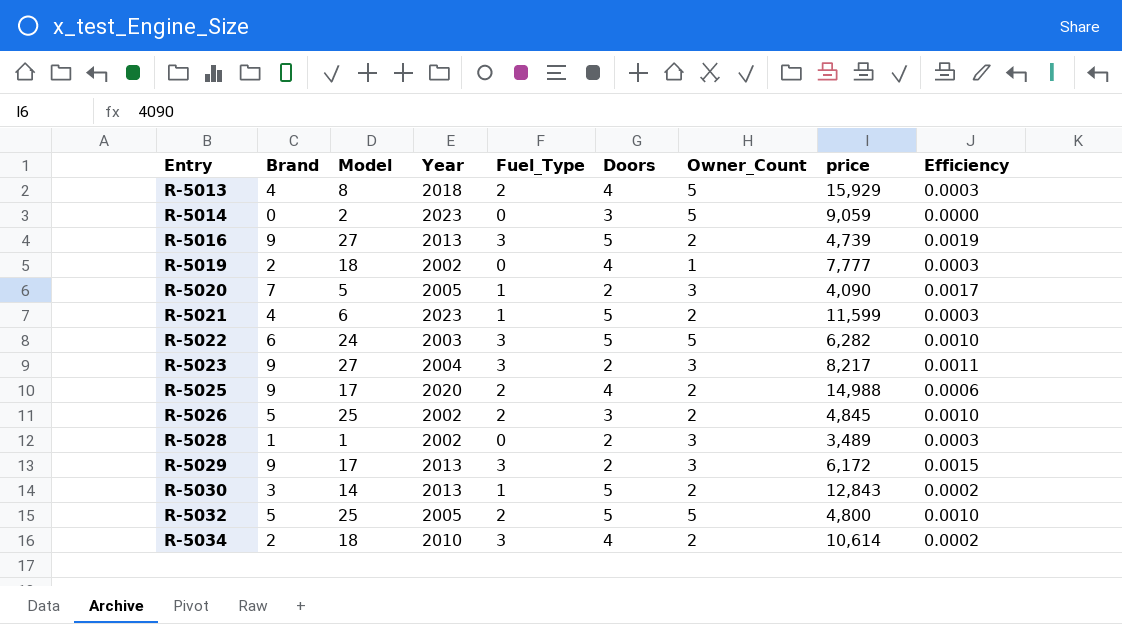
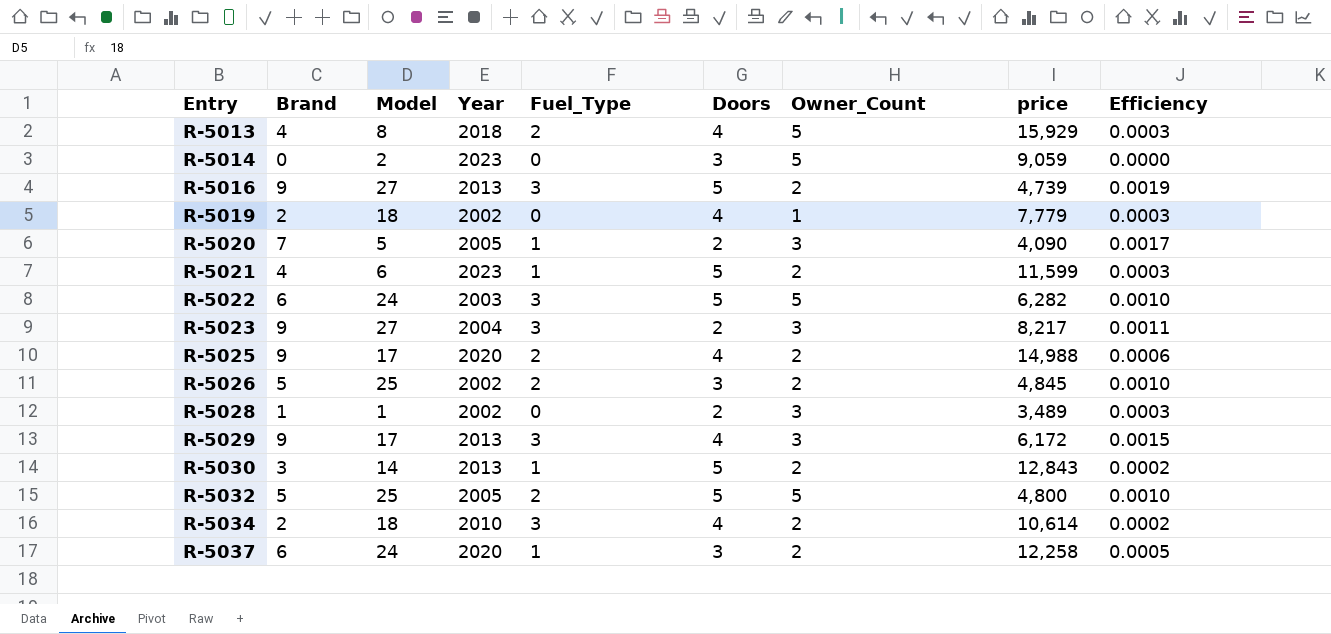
R-5019 | price: 7,777 -> 7,779
R-5029 | Doors: 2 -> 4
row R-5037: none -> 6 | 24 | 2020 | 1 | 3 | 2 | 12,258 | 0.0005

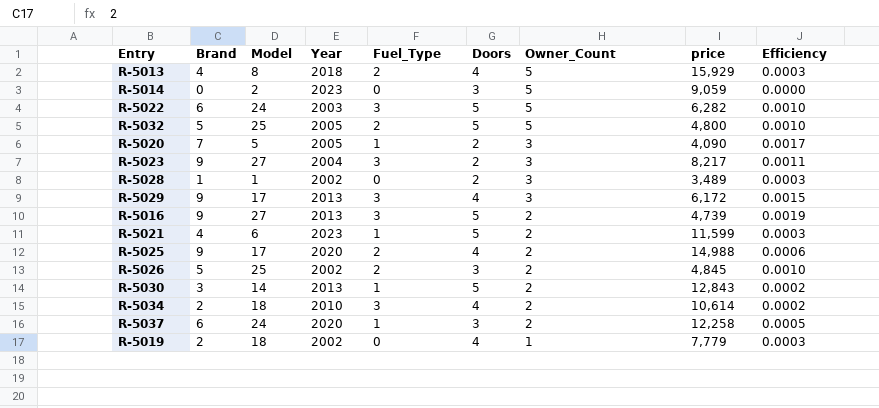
row order: Entry ascending -> Owner_Count descending

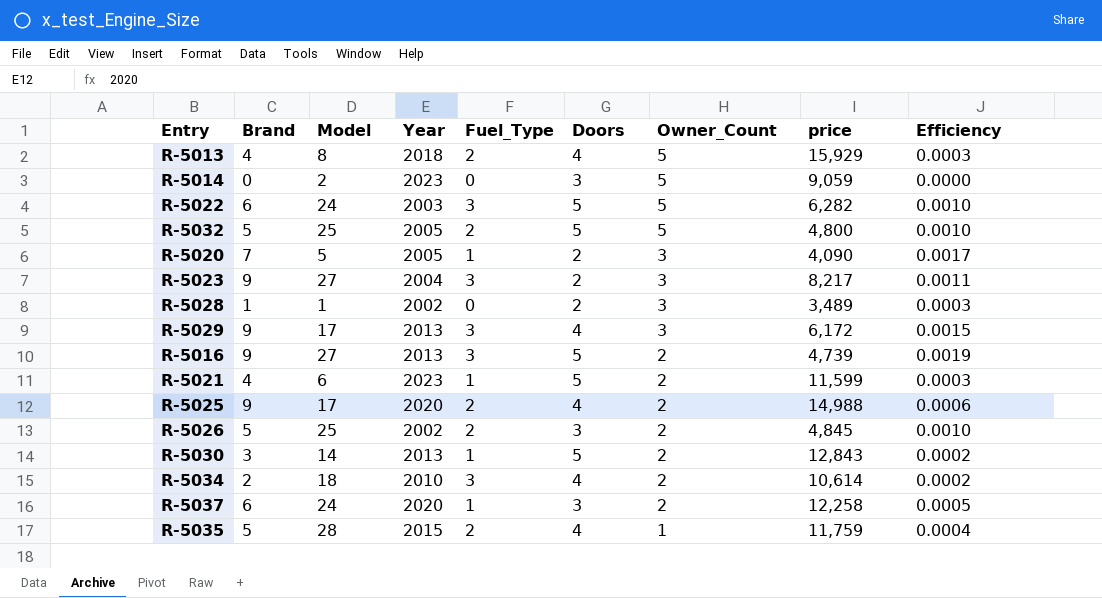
row R-5019: 2 | 18 | 2002 | 0 | 4 | 1 | 7,779 | 0.0003 -> none
row R-5035: none -> 5 | 28 | 2015 | 2 | 4 | 1 | 11,759 | 0.0004

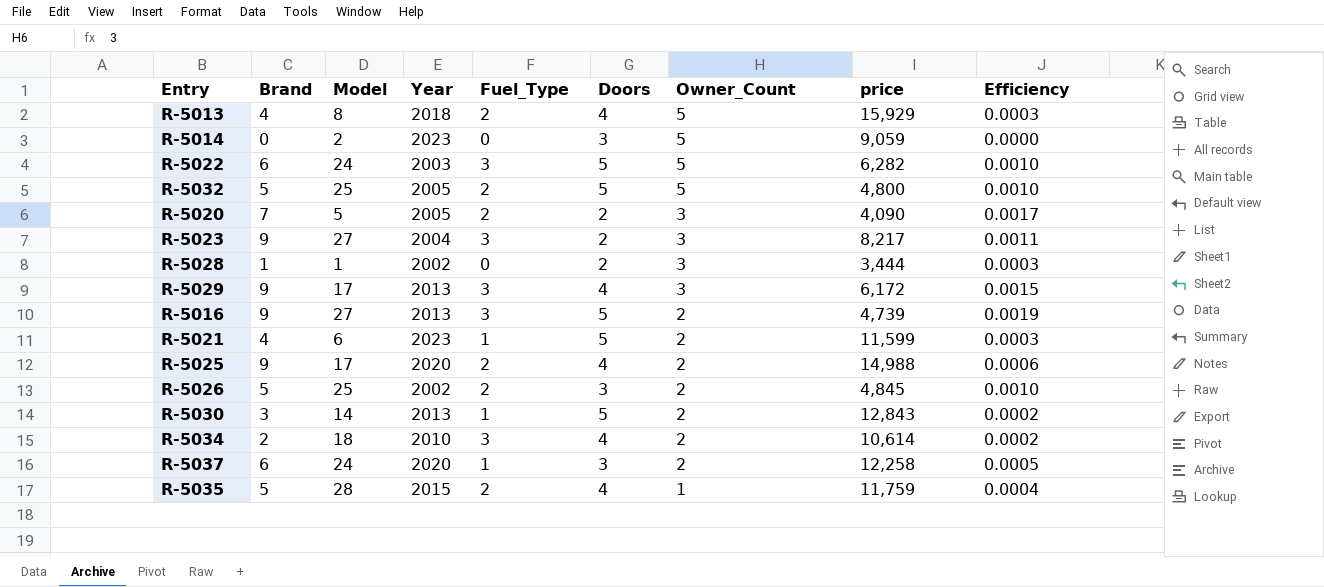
R-5020 | Fuel_Type: 1 -> 2
R-5028 | price: 3,489 -> 3,444

